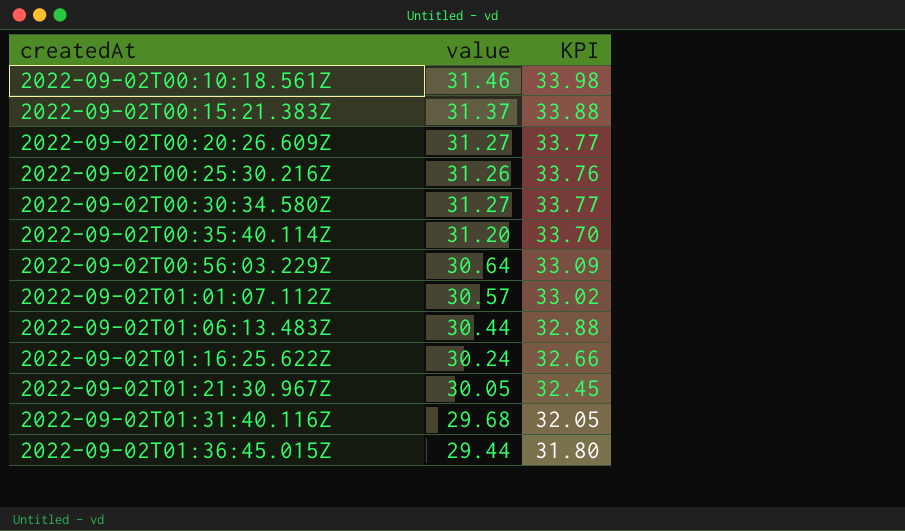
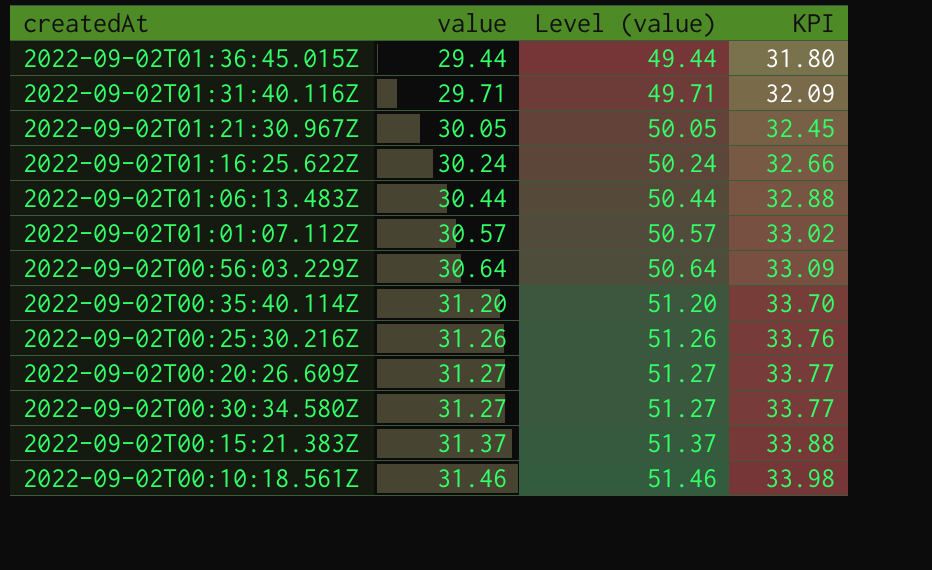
row order: createdAt ascending -> value ascending
column Level (value) | formula: none -> [value] + 20
2022-09-02T01:31:40.116Z | value: 29.68 -> 29.71
2022-09-02T01:31:40.116Z | KPI: 32.05 -> 32.09

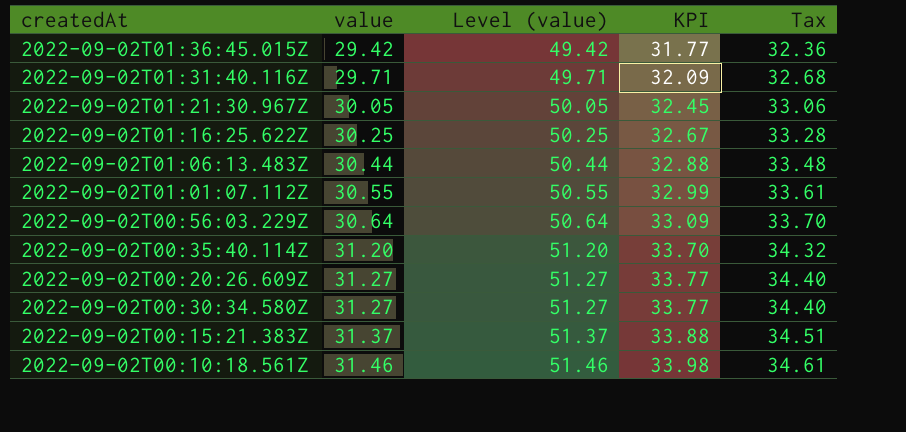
column Tax | formula: none -> [value] * 1.1
row 2022-09-02T00:25:30.216Z: 31.26 | 51.26 | 33.76 -> none
2022-09-02T01:36:45.015Z | value: 29.44 -> 29.42
2022-09-02T01:36:45.015Z | Level (value): 49.44 -> 49.42
2022-09-02T01:36:45.015Z | KPI: 31.80 -> 31.77
2022-09-02T01:16:25.622Z | value: 30.24 -> 30.25
2022-09-02T01:16:25.622Z | Level (value): 50.24 -> 50.25
2022-09-02T01:16:25.622Z | KPI: 32.66 -> 32.67
2022-09-02T01:01:07.112Z | value: 30.57 -> 30.55
2022-09-02T01:01:07.112Z | Level (value): 50.57 -> 50.55
2022-09-02T01:01:07.112Z | KPI: 33.02 -> 32.99

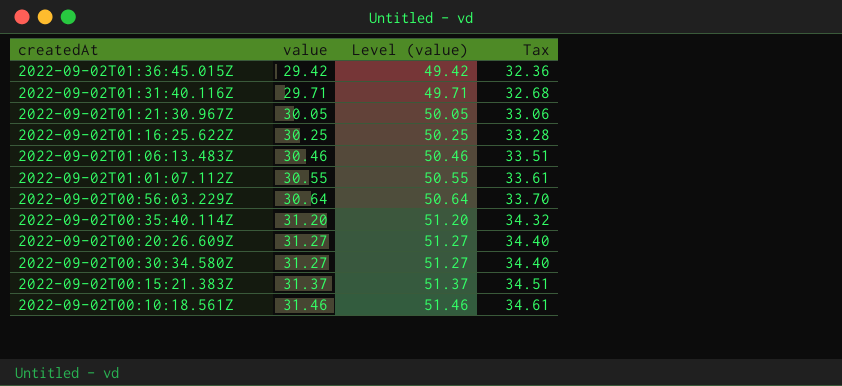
column KPI | formula: [value] * 1.08 -> none
2022-09-02T01:06:13.483Z | value: 30.44 -> 30.46
2022-09-02T01:06:13.483Z | Level (value): 50.44 -> 50.46
2022-09-02T01:06:13.483Z | Tax: 33.48 -> 33.51

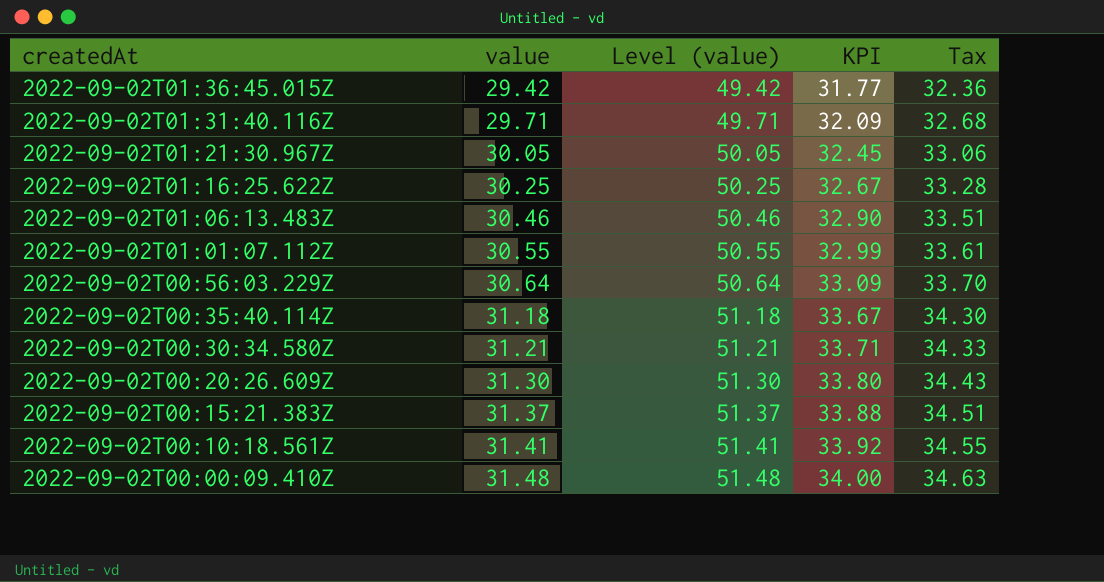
row order: value ascending -> createdAt descending
column KPI | formula: none -> [value] * 1.08
2022-09-02T00:35:40.114Z | value: 31.20 -> 31.18
2022-09-02T00:35:40.114Z | Level (value): 51.20 -> 51.18
2022-09-02T00:35:40.114Z | Tax: 34.32 -> 34.30
2022-09-02T00:30:34.580Z | value: 31.27 -> 31.21
2022-09-02T00:30:34.580Z | Level (value): 51.27 -> 51.21
2022-09-02T00:30:34.580Z | Tax: 34.40 -> 34.33
2022-09-02T00:20:26.609Z | value: 31.27 -> 31.30
2022-09-02T00:20:26.609Z | Level (value): 51.27 -> 51.30
2022-09-02T00:20:26.609Z | Tax: 34.40 -> 34.43
2022-09-02T00:10:18.561Z | value: 31.46 -> 31.41
2022-09-02T00:10:18.561Z | Level (value): 51.46 -> 51.41
2022-09-02T00:10:18.561Z | Tax: 34.61 -> 34.55
row 2022-09-02T00:00:09.410Z: none -> 31.48 | 51.48 | 34.00 | 34.63

